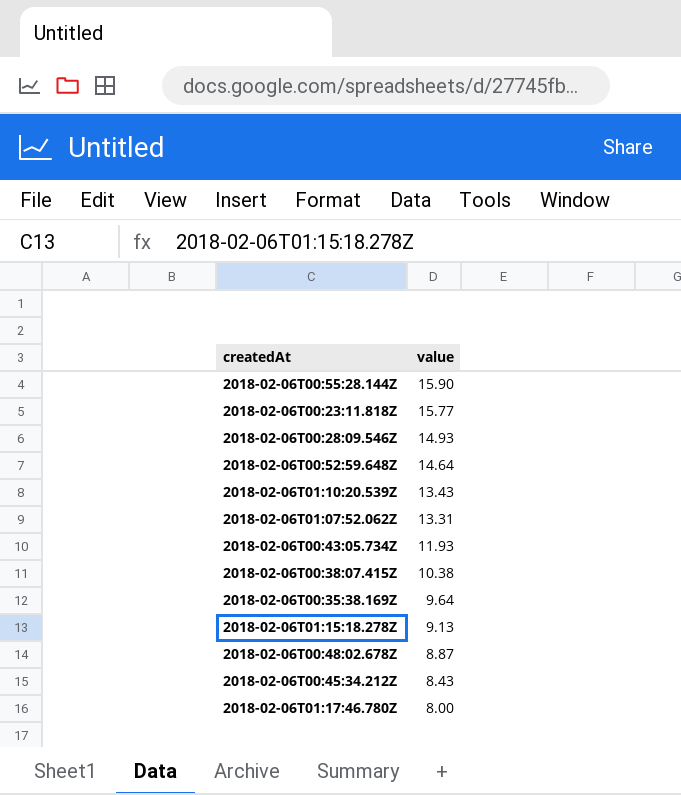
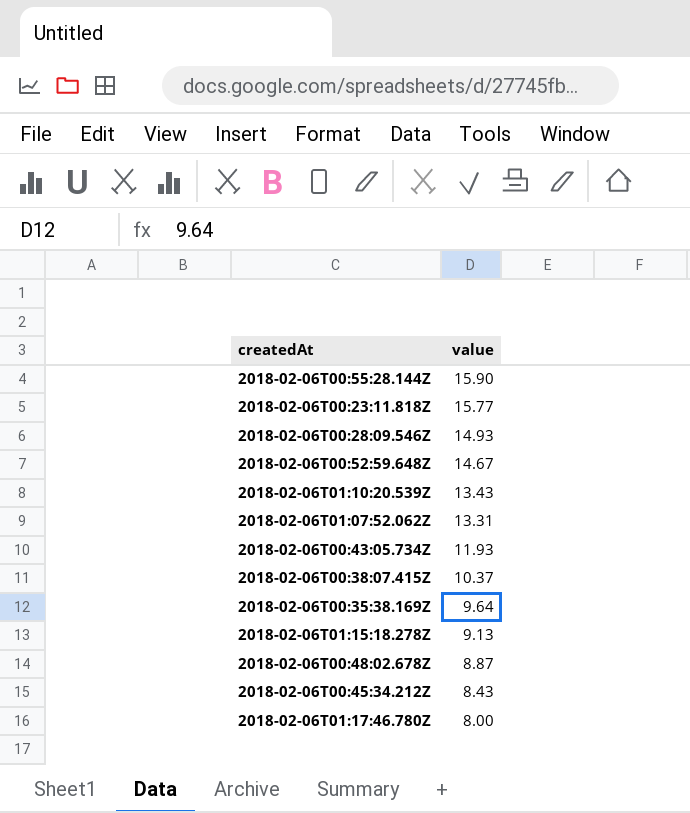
2018-02-06T00:52:59.648Z | value: 14.64 -> 14.67
2018-02-06T00:38:07.415Z | value: 10.38 -> 10.37

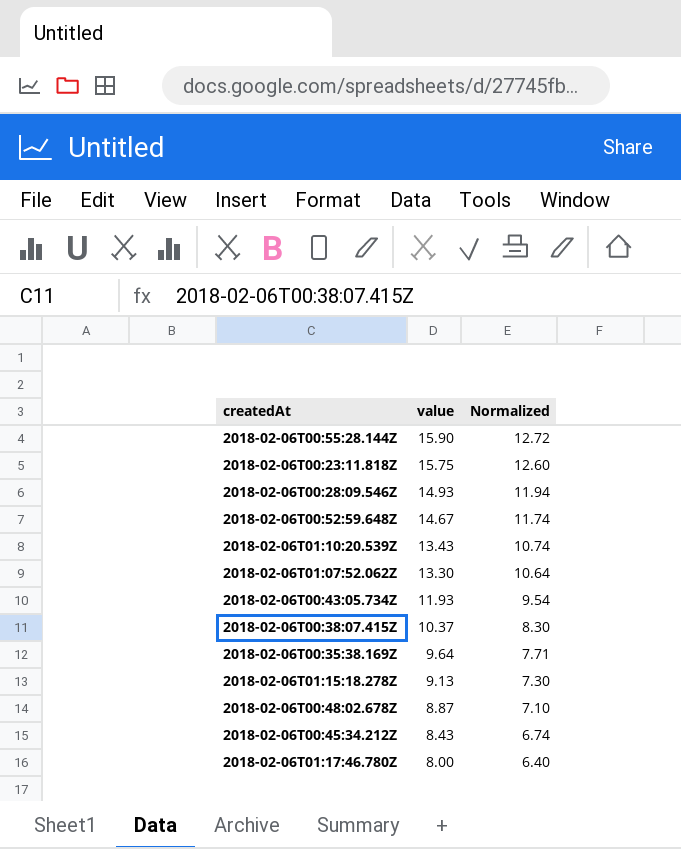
column Normalized | formula: none -> [value] * 0.8
2018-02-06T00:23:11.818Z | value: 15.77 -> 15.75
2018-02-06T01:07:52.062Z | value: 13.31 -> 13.30

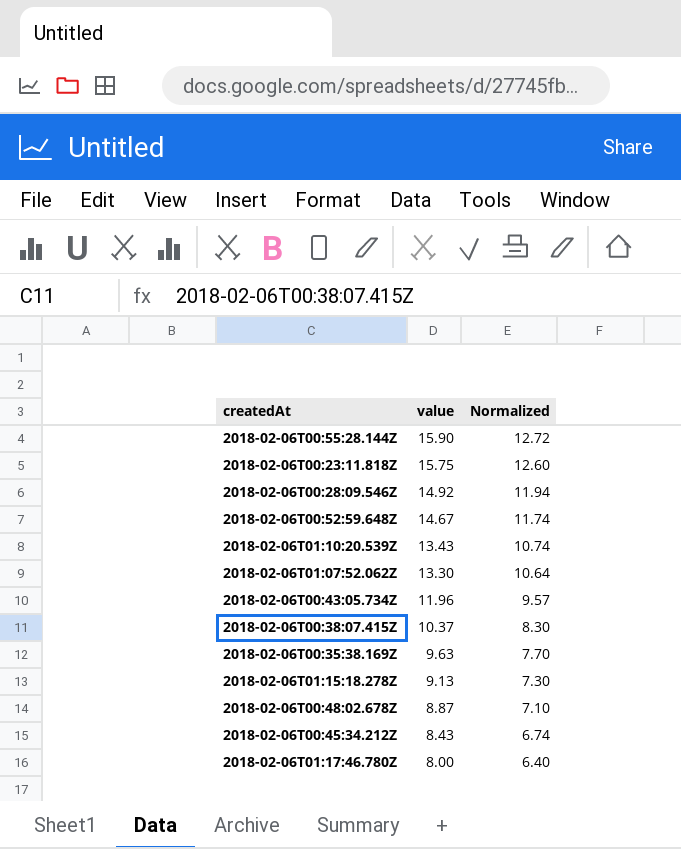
2018-02-06T00:28:09.546Z | value: 14.93 -> 14.92
2018-02-06T00:43:05.734Z | value: 11.93 -> 11.96
2018-02-06T00:43:05.734Z | Normalized: 9.54 -> 9.57
2018-02-06T00:35:38.169Z | value: 9.64 -> 9.63
2018-02-06T00:35:38.169Z | Normalized: 7.71 -> 7.70

